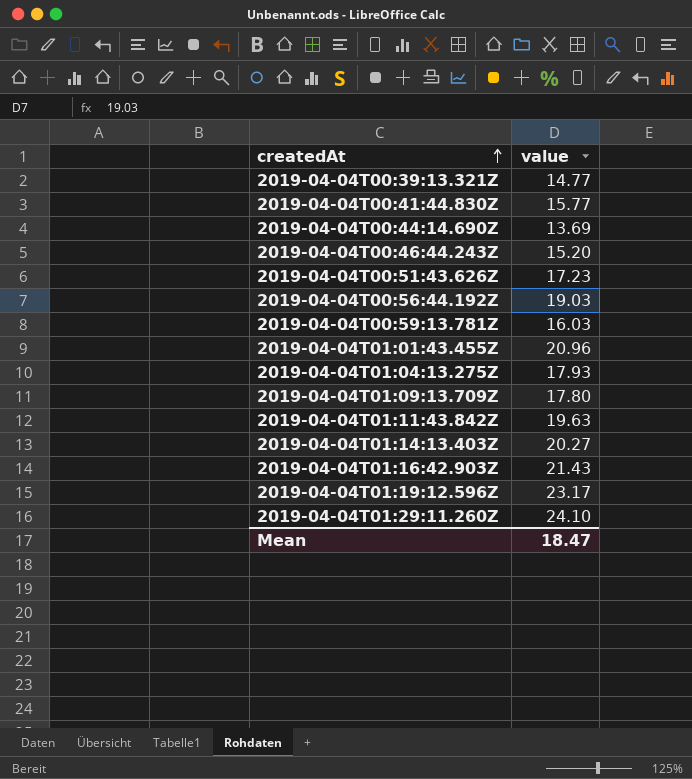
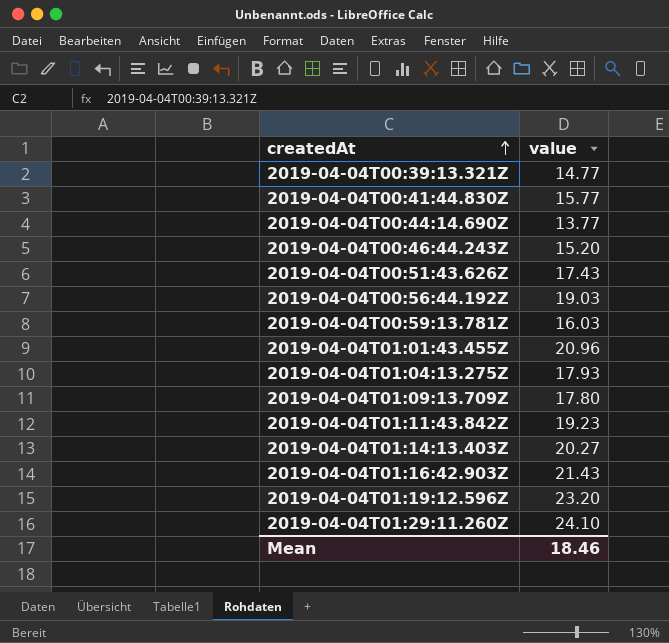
2019-04-04T00:44:14.690Z | value: 13.69 -> 13.77
2019-04-04T00:51:43.626Z | value: 17.23 -> 17.43
2019-04-04T01:11:43.842Z | value: 19.63 -> 19.23
2019-04-04T01:19:12.596Z | value: 23.17 -> 23.20
Mean | value: 18.47 -> 18.46

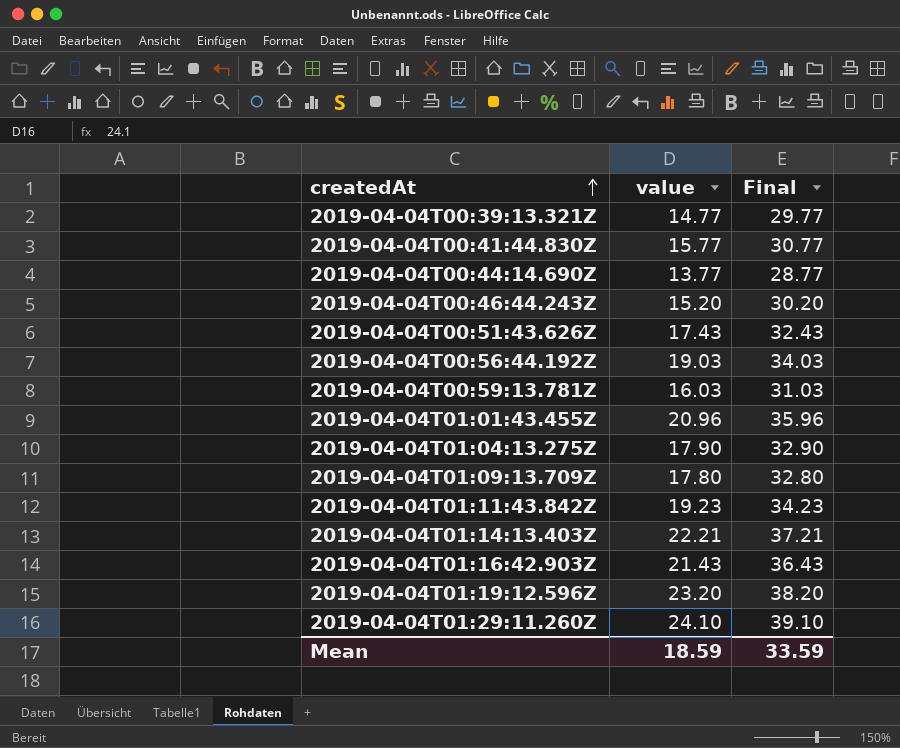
column Final | formula: none -> [value] + 15
2019-04-04T01:04:13.275Z | value: 17.93 -> 17.90
2019-04-04T01:14:13.403Z | value: 20.27 -> 22.21
Mean | value: 18.46 -> 18.59

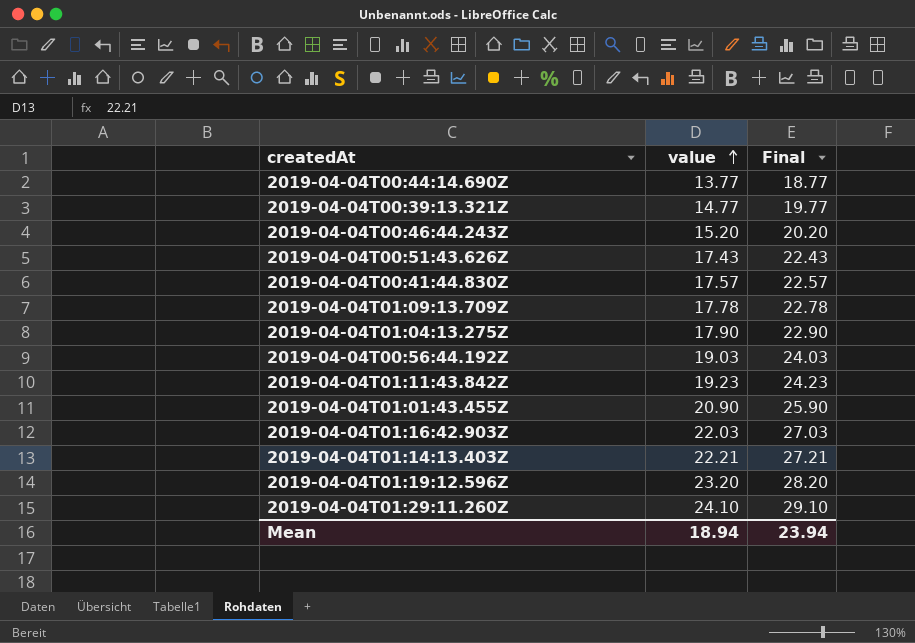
row order: createdAt ascending -> value ascending
column Final | formula: [value] + 15 -> [value] + 5
row 2019-04-04T00:59:13.781Z: 16.03 | 31.03 -> none
2019-04-04T00:41:44.830Z | value: 15.77 -> 17.57
2019-04-04T01:09:13.709Z | value: 17.80 -> 17.78
2019-04-04T01:01:43.455Z | value: 20.96 -> 20.90
2019-04-04T01:16:42.903Z | value: 21.43 -> 22.03
Mean | value: 18.59 -> 18.94
Mean | Final: 33.59 -> 23.94

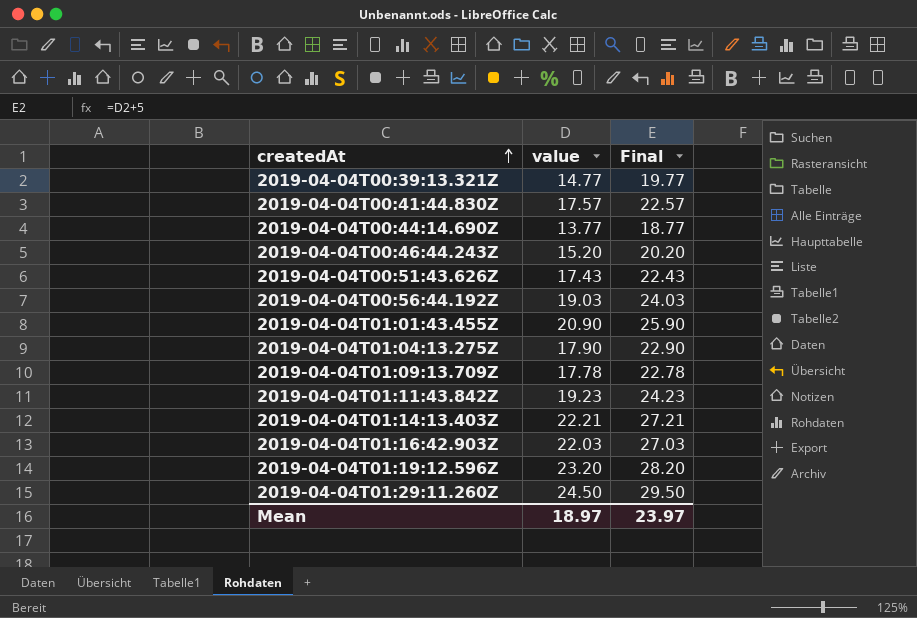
row order: value ascending -> createdAt ascending
2019-04-04T01:29:11.260Z | value: 24.10 -> 24.50
2019-04-04T01:29:11.260Z | Final: 29.10 -> 29.50
Mean | value: 18.94 -> 18.97
Mean | Final: 23.94 -> 23.97

